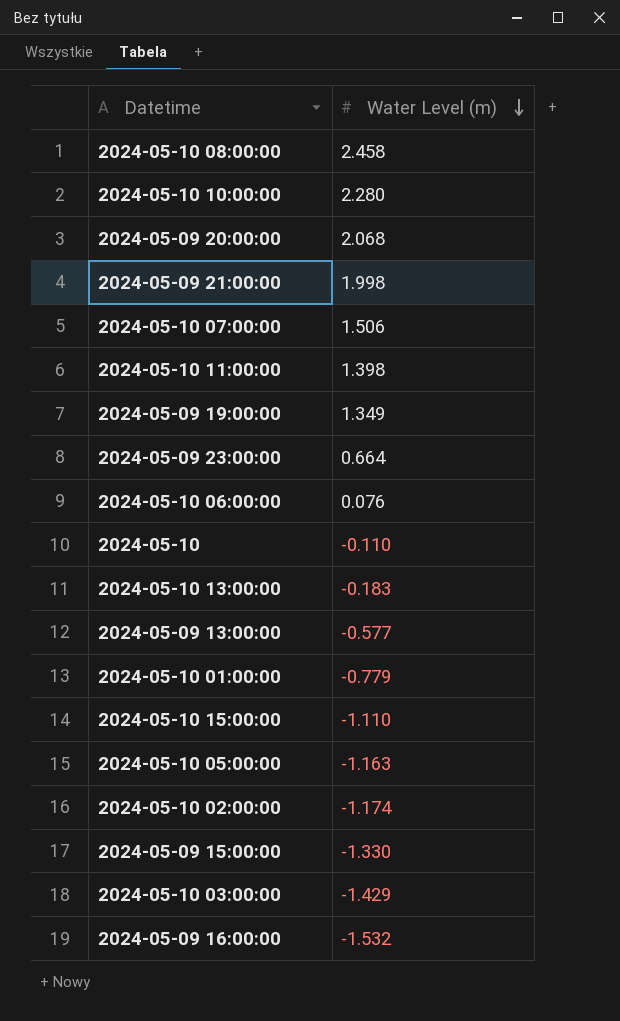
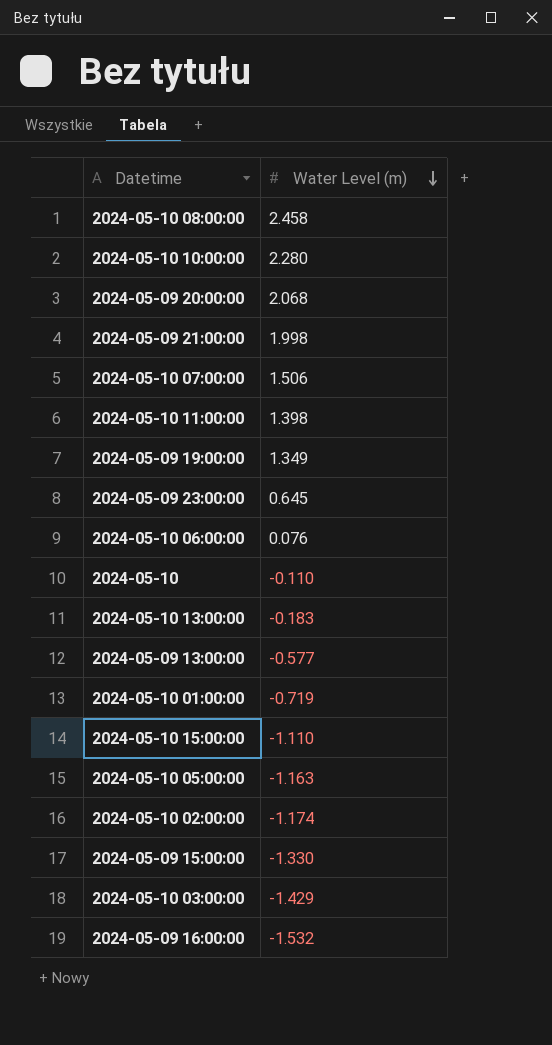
2024-05-09 23:00:00 | Water Level (m): 0.664 -> 0.645
2024-05-10 01:00:00 | Water Level (m): -0.779 -> -0.719

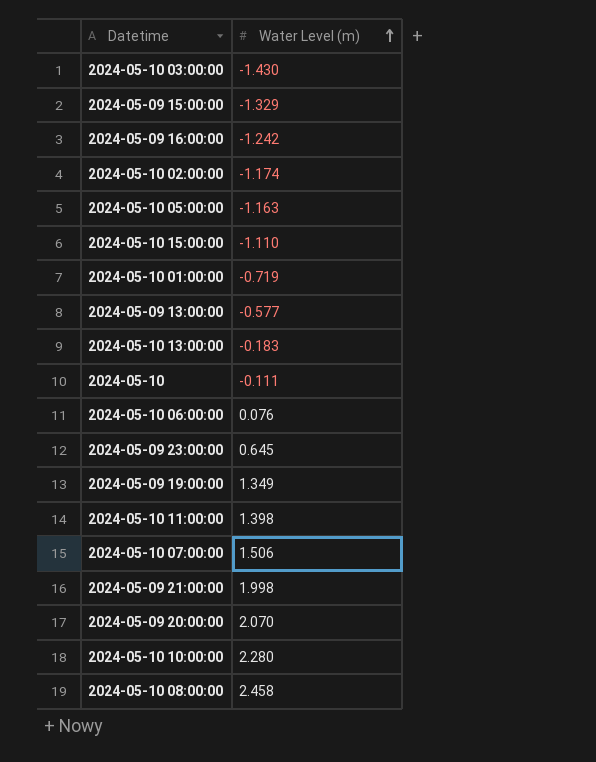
row order: Water Level (m) descending -> Water Level (m) ascending
2024-05-10 03:00:00 | Water Level (m): -1.429 -> -1.430
2024-05-09 15:00:00 | Water Level (m): -1.330 -> -1.329
2024-05-09 16:00:00 | Water Level (m): -1.532 -> -1.242
2024-05-10 | Water Level (m): -0.110 -> -0.111
2024-05-09 20:00:00 | Water Level (m): 2.068 -> 2.070

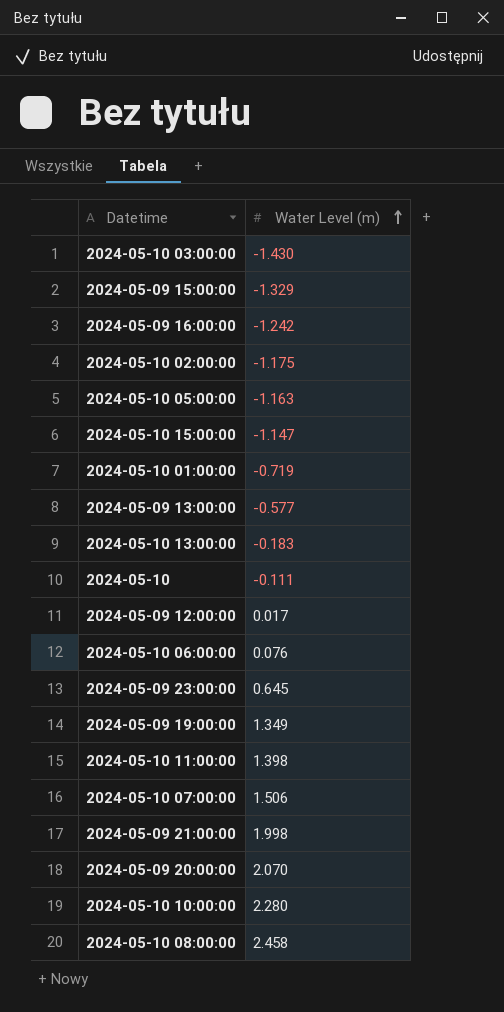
2024-05-10 02:00:00 | Water Level (m): -1.174 -> -1.175
2024-05-10 15:00:00 | Water Level (m): -1.110 -> -1.147
row 2024-05-09 12:00:00: none -> 0.017

